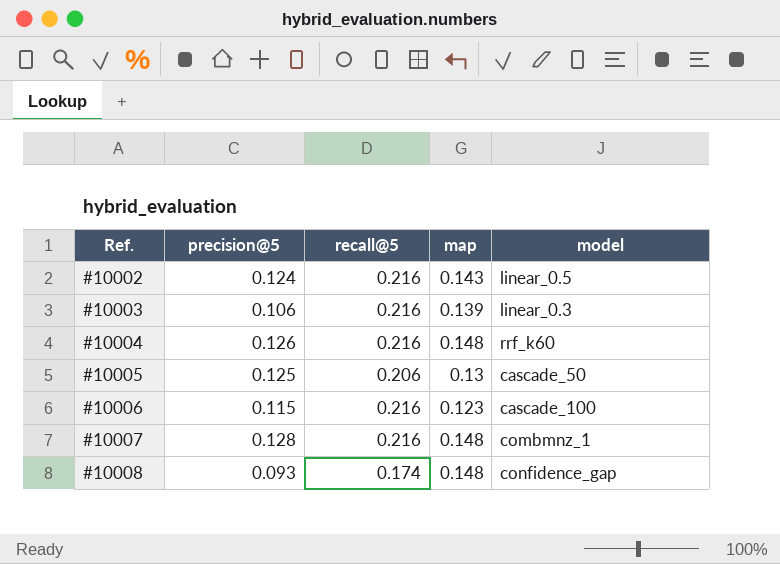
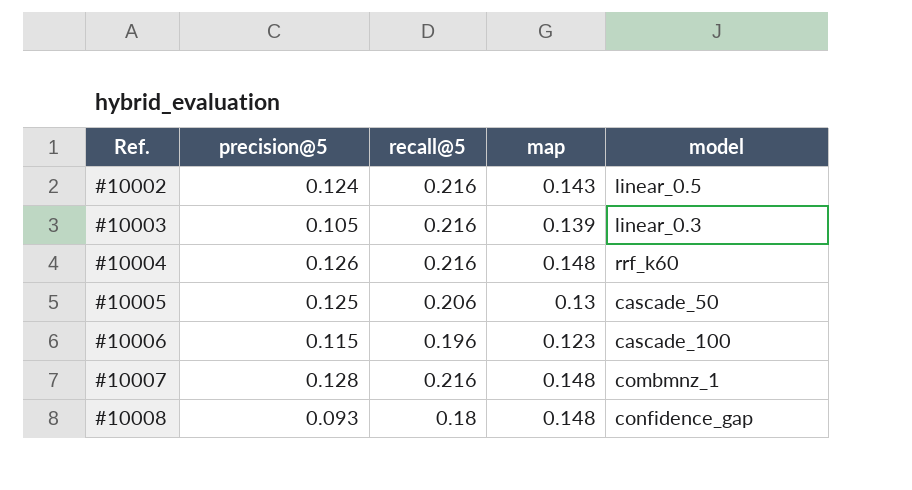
#10003 | precision@5: 0.106 -> 0.105
#10006 | recall@5: 0.216 -> 0.196
#10008 | recall@5: 0.174 -> 0.18

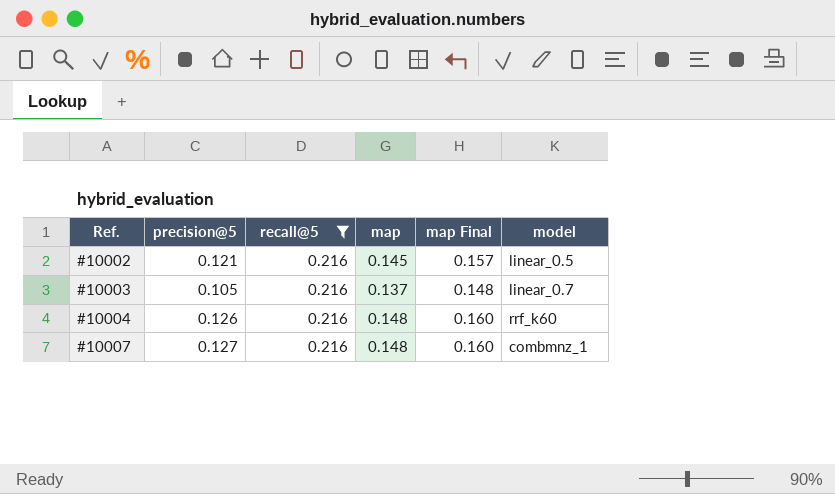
filter: none -> recall@5 = 0.216
column map Final | formula: none -> [map] * 1.08
#10002 | precision@5: 0.124 -> 0.121
#10002 | map: 0.143 -> 0.145
#10003 | map: 0.139 -> 0.137
#10003 | model: linear_0.3 -> linear_0.7
#10007 | precision@5: 0.128 -> 0.127

